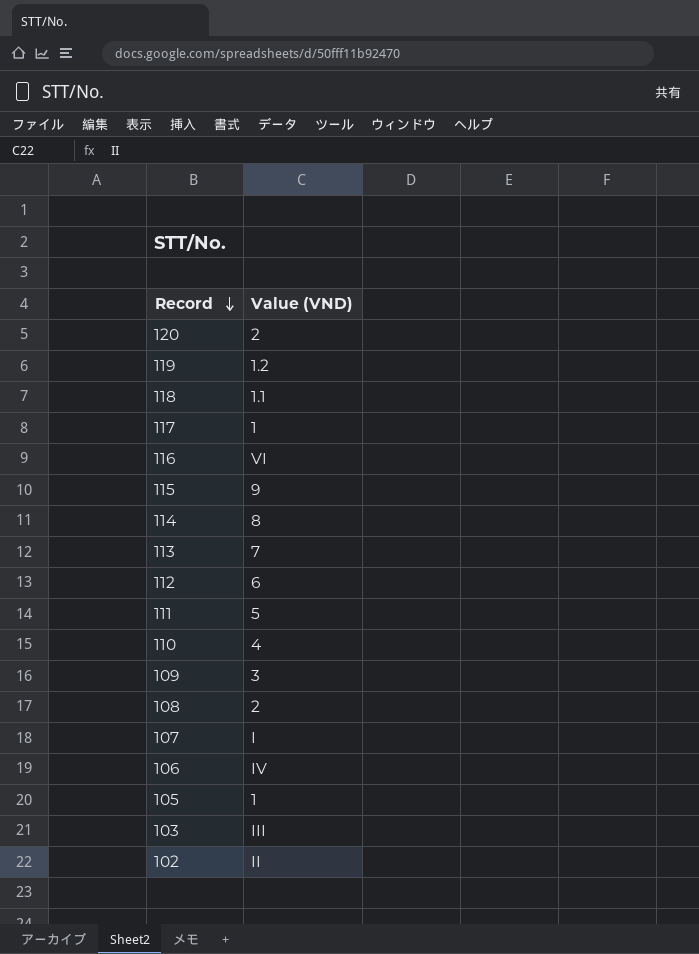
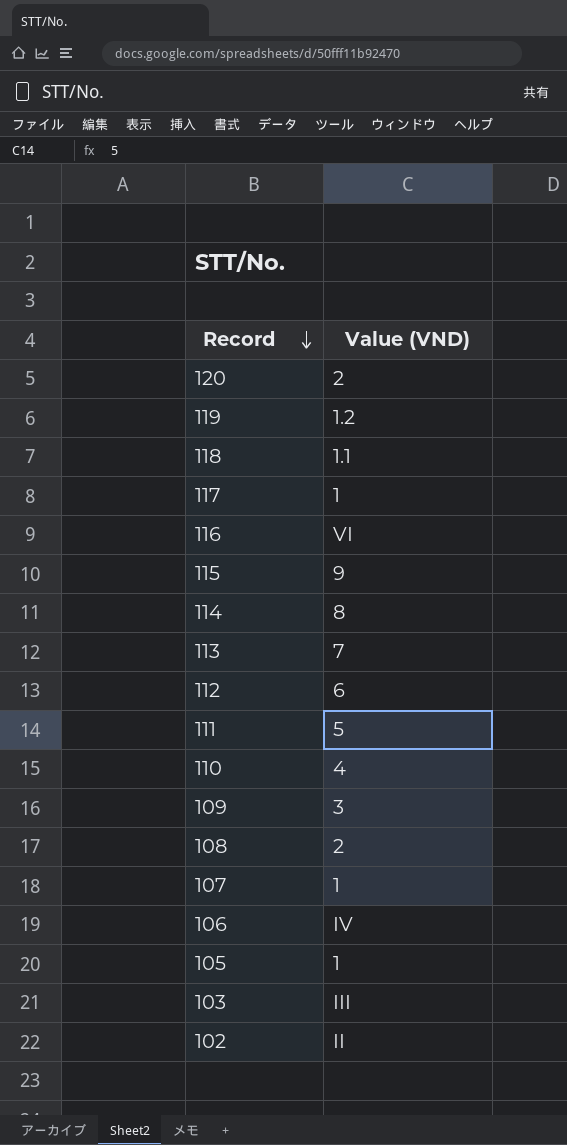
107 | Value (VND): I -> 1

